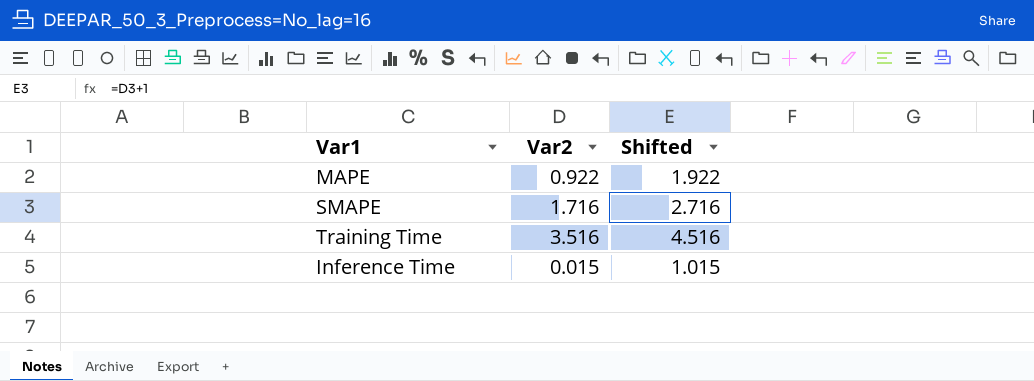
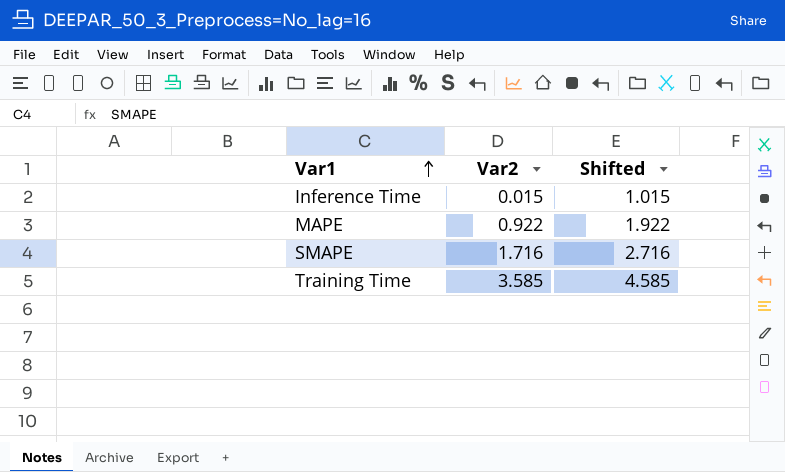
row order: none -> Var1 ascending
Training Time | Var2: 3.516 -> 3.585
Training Time | Shifted: 4.516 -> 4.585

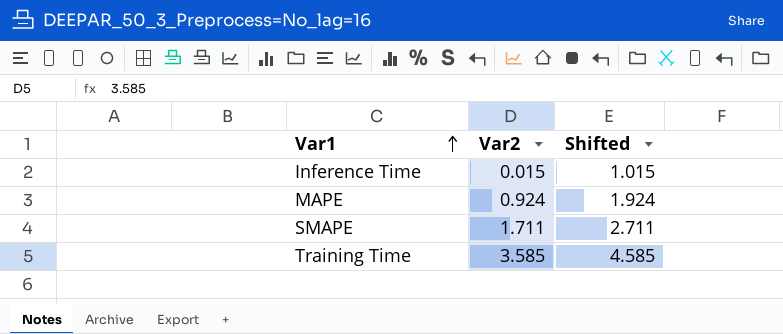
MAPE | Var2: 0.922 -> 0.924
MAPE | Shifted: 1.922 -> 1.924
SMAPE | Var2: 1.716 -> 1.711
SMAPE | Shifted: 2.716 -> 2.711

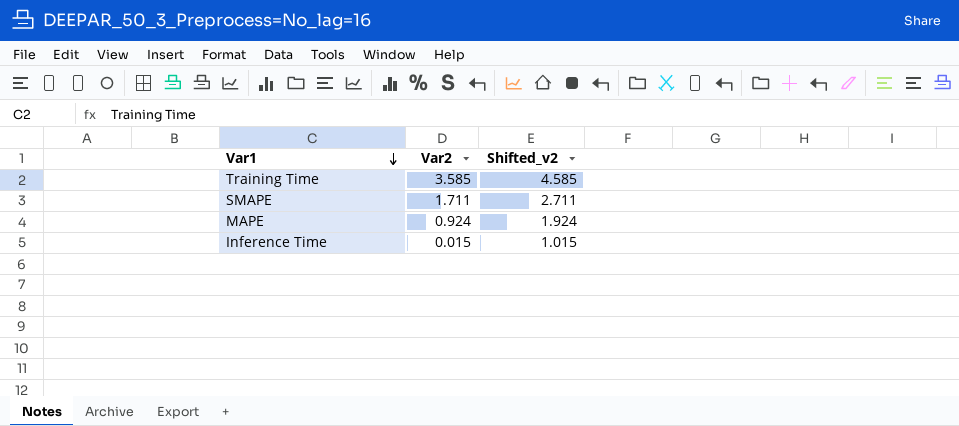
row order: Var1 ascending -> Var1 descending
column name: Shifted -> Shifted_v2

